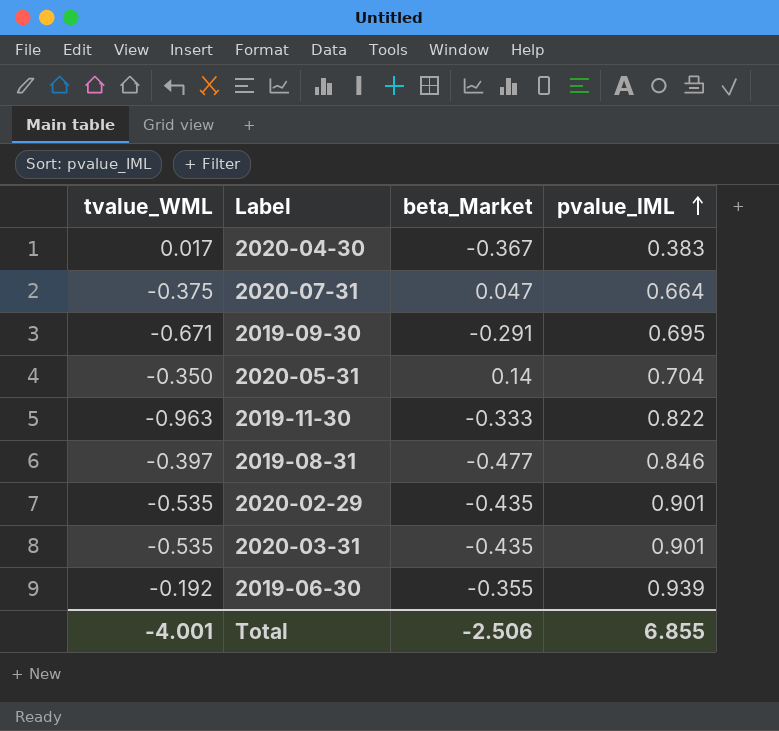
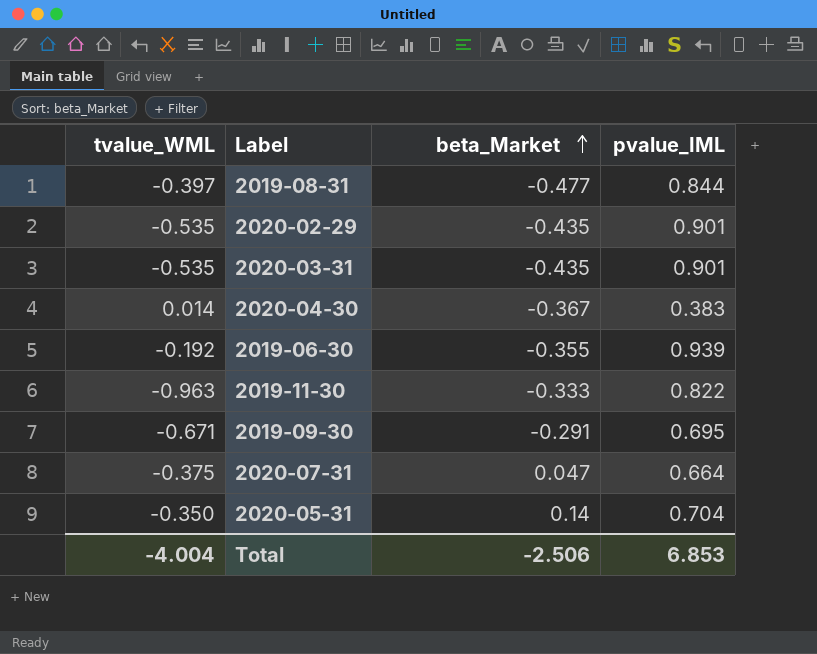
row order: pvalue_IML ascending -> beta_Market ascending
2019-08-31 | pvalue_IML: 0.846 -> 0.844
2020-04-30 | tvalue_WML: 0.017 -> 0.014
Total | tvalue_WML: -4.001 -> -4.004
Total | pvalue_IML: 6.855 -> 6.853

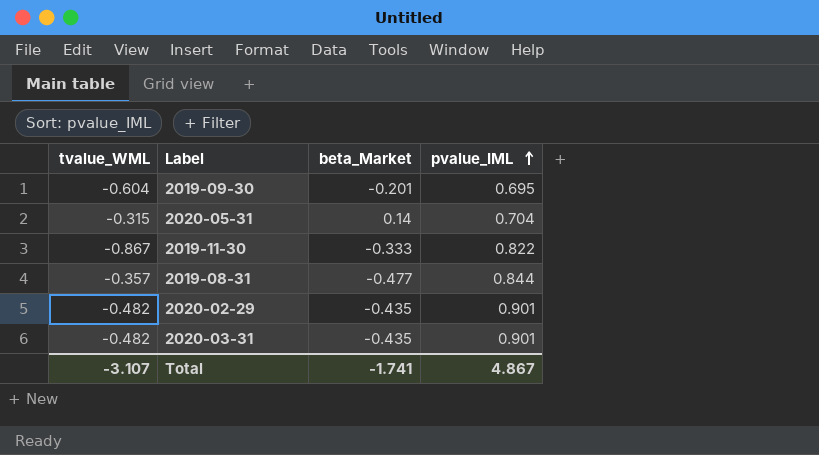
row order: beta_Market ascending -> pvalue_IML ascending
row 2020-04-30: 0.014 | -0.367 | 0.383 -> none
row 2019-06-30: -0.192 | -0.355 | 0.939 -> none
row 2020-07-31: -0.375 | 0.047 | 0.664 -> none
2019-09-30 | tvalue_WML: -0.671 -> -0.604
2019-09-30 | beta_Market: -0.291 -> -0.201
2020-05-31 | tvalue_WML: -0.350 -> -0.315
2019-11-30 | tvalue_WML: -0.963 -> -0.867
2019-08-31 | tvalue_WML: -0.397 -> -0.357
2020-02-29 | tvalue_WML: -0.535 -> -0.482
2020-03-31 | tvalue_WML: -0.535 -> -0.482
Total | tvalue_WML: -4.004 -> -3.107
Total | beta_Market: -2.506 -> -1.741
Total | pvalue_IML: 6.853 -> 4.867

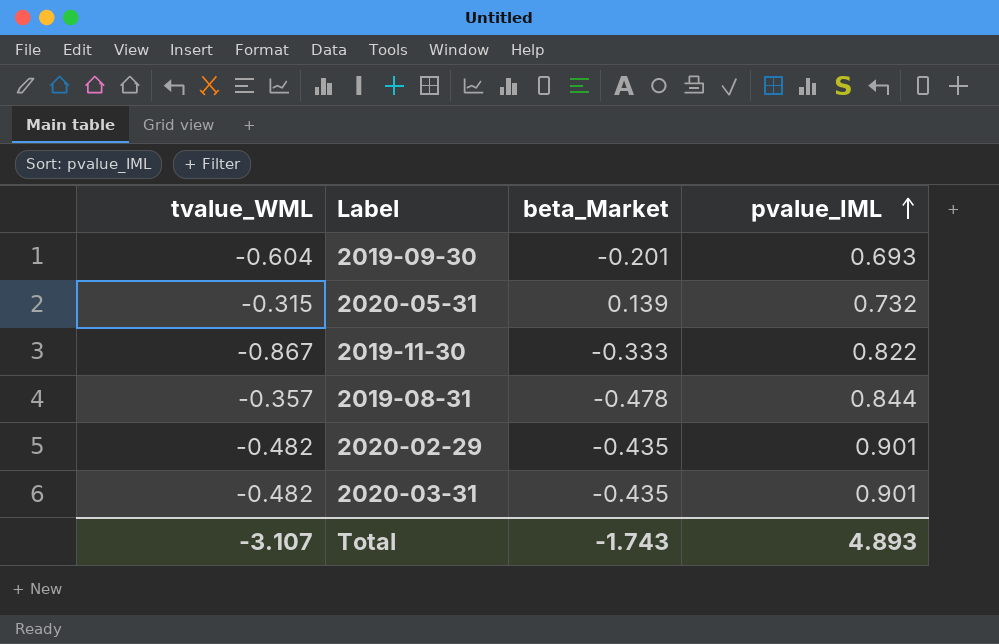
2019-09-30 | pvalue_IML: 0.695 -> 0.693
2020-05-31 | beta_Market: 0.14 -> 0.139
2020-05-31 | pvalue_IML: 0.704 -> 0.732
2019-08-31 | beta_Market: -0.477 -> -0.478
Total | beta_Market: -1.741 -> -1.743
Total | pvalue_IML: 4.867 -> 4.893

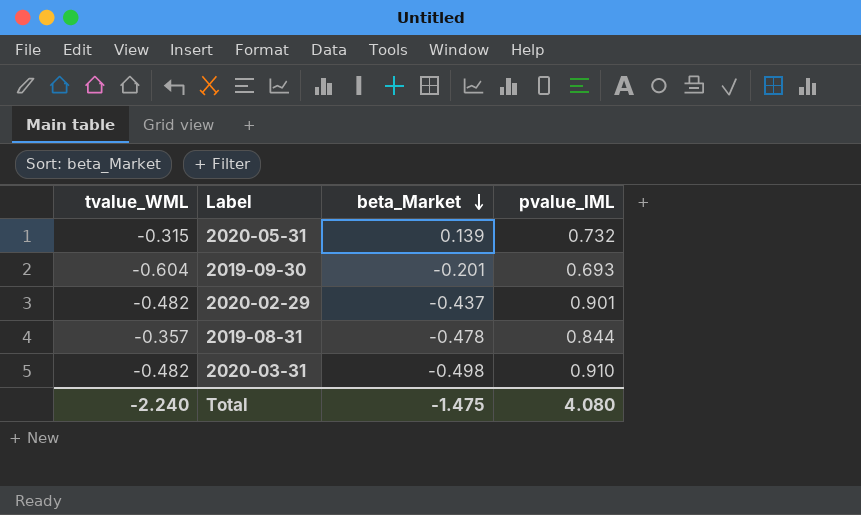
row order: pvalue_IML ascending -> beta_Market descending
row 2019-11-30: -0.867 | -0.333 | 0.822 -> none
2020-02-29 | beta_Market: -0.435 -> -0.437
2020-03-31 | beta_Market: -0.435 -> -0.498
2020-03-31 | pvalue_IML: 0.901 -> 0.910
Total | tvalue_WML: -3.107 -> -2.240
Total | beta_Market: -1.743 -> -1.475
Total | pvalue_IML: 4.893 -> 4.080

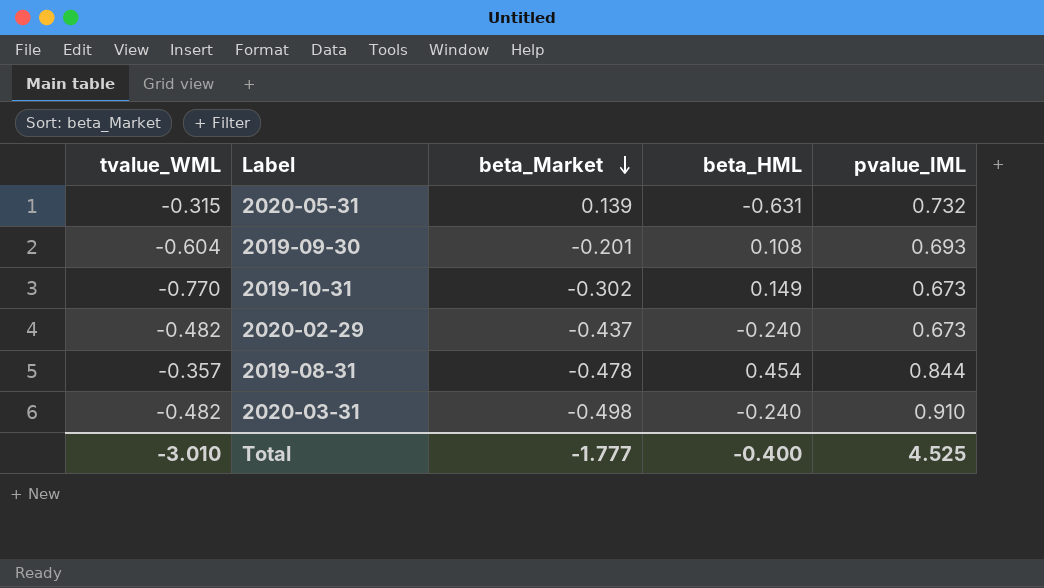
column beta_HML | position: none -> 4
row 2019-10-31: none -> -0.770 | -0.302 | 0.149 | 0.673
2020-02-29 | pvalue_IML: 0.901 -> 0.673
Total | tvalue_WML: -2.240 -> -3.010
Total | beta_Market: -1.475 -> -1.777
Total | pvalue_IML: 4.080 -> 4.525

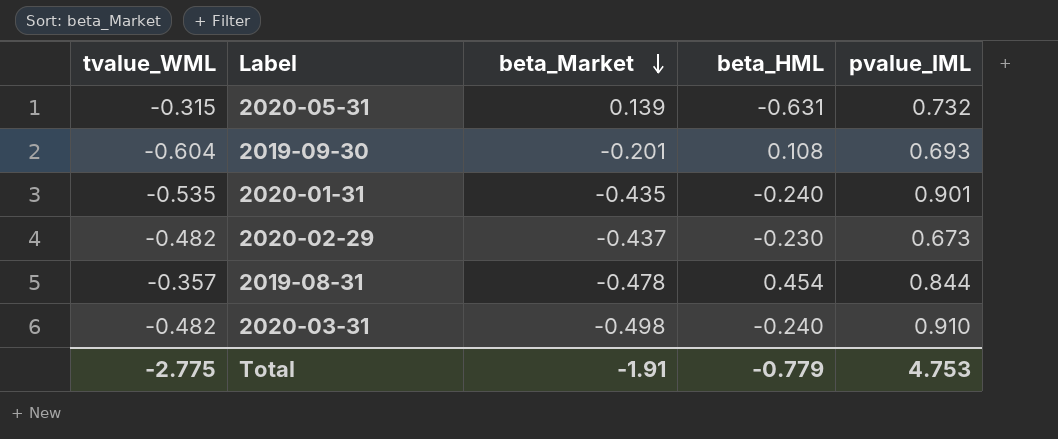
row 2019-10-31: -0.770 | -0.302 | 0.149 | 0.673 -> none
row 2020-01-31: none -> -0.535 | -0.435 | -0.240 | 0.901
2020-02-29 | beta_HML: -0.240 -> -0.230
Total | tvalue_WML: -3.010 -> -2.775
Total | beta_Market: -1.777 -> -1.91
Total | beta_HML: -0.400 -> -0.779
Total | pvalue_IML: 4.525 -> 4.753

